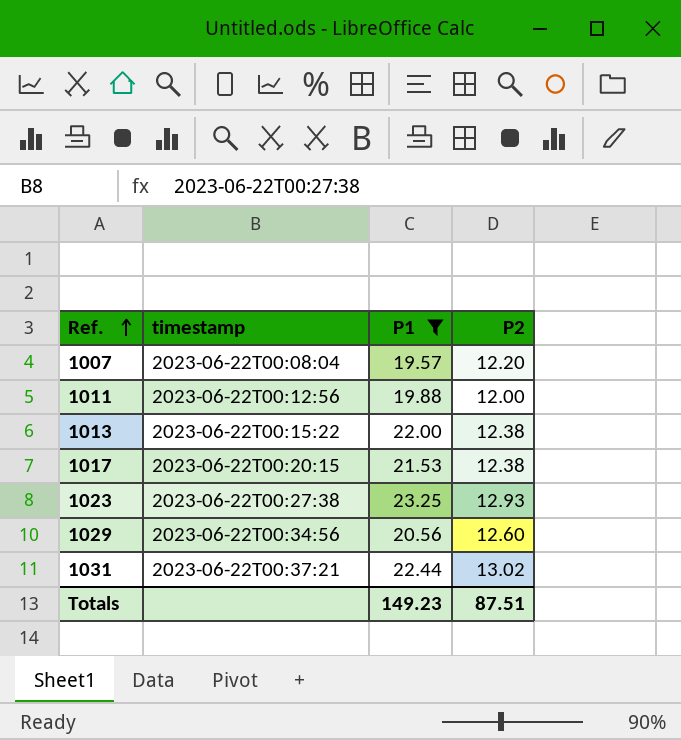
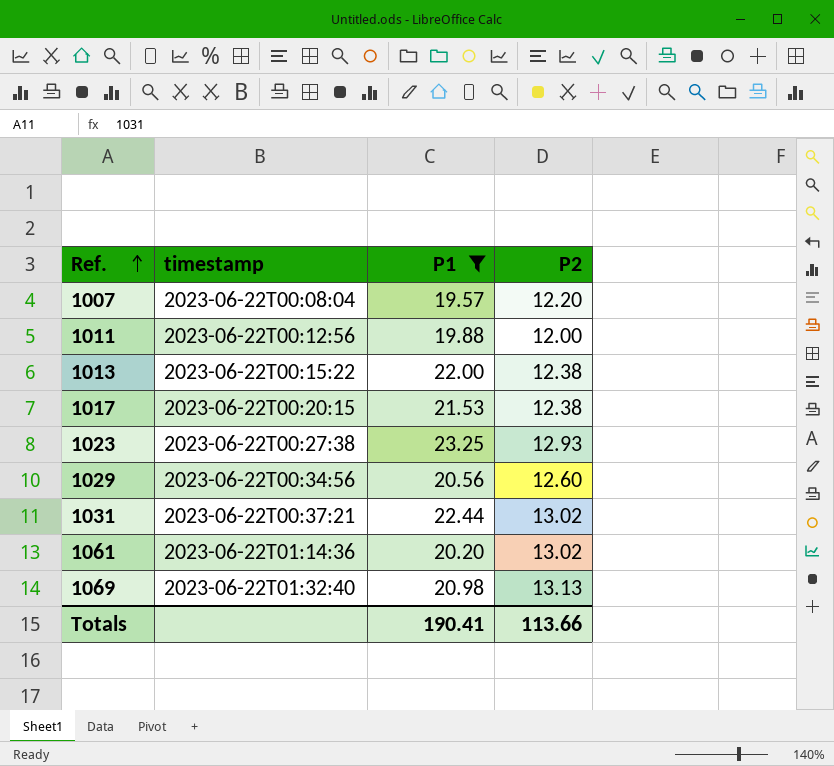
row 1061: none -> 2023-06-22T01:14:36 | 20.20 | 13.02
row 1069: none -> 2023-06-22T01:32:40 | 20.98 | 13.13
Totals | P1: 149.23 -> 190.41
Totals | P2: 87.51 -> 113.66

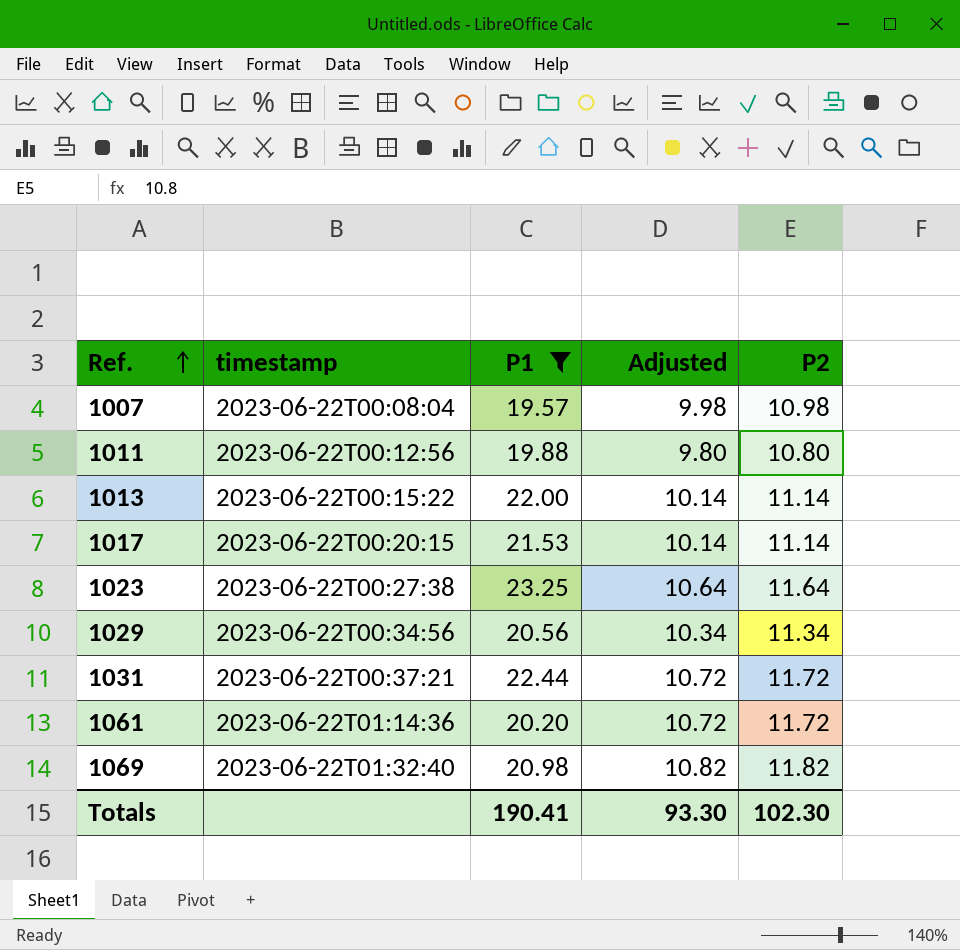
column Adjusted | formula: none -> [P2] - 1
1007 | P2: 12.20 -> 10.98
1011 | P2: 12.00 -> 10.80
1013 | P2: 12.38 -> 11.14
1017 | P2: 12.38 -> 11.14
1023 | P2: 12.93 -> 11.64
1029 | P2: 12.60 -> 11.34
1031 | P2: 13.02 -> 11.72
1061 | P2: 13.02 -> 11.72
1069 | P2: 13.13 -> 11.82
Totals | P2: 113.66 -> 102.30

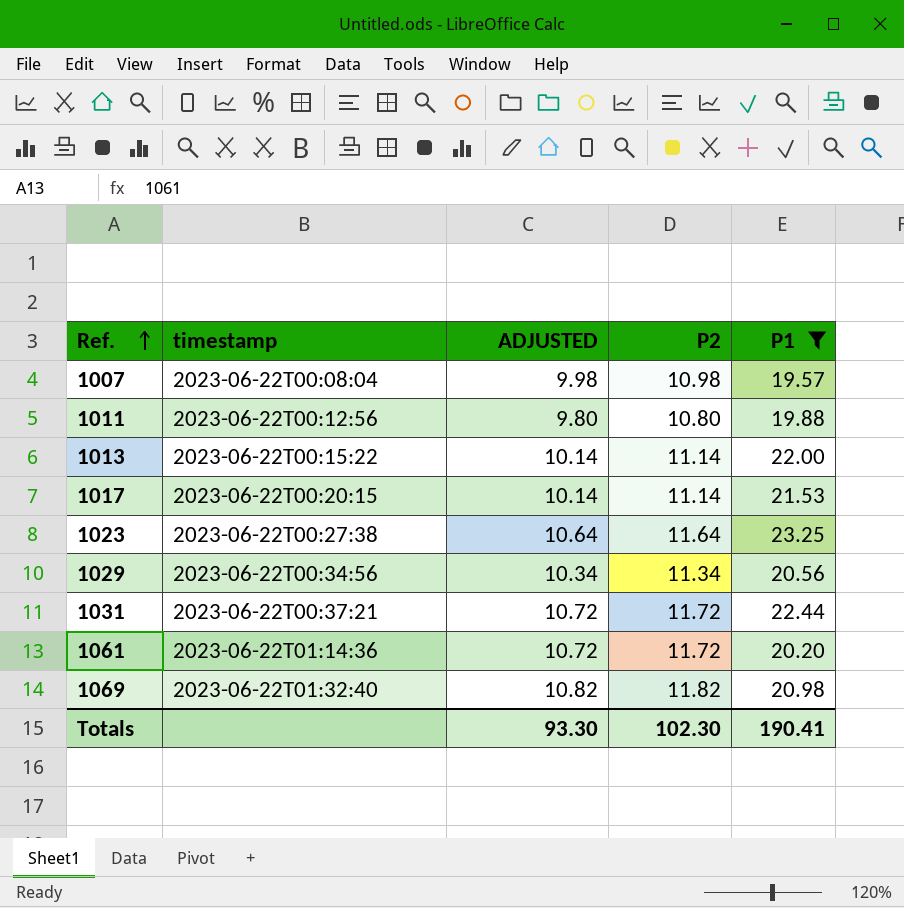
column name: Adjusted -> ADJUSTED
column P1 | position: 3 -> 5

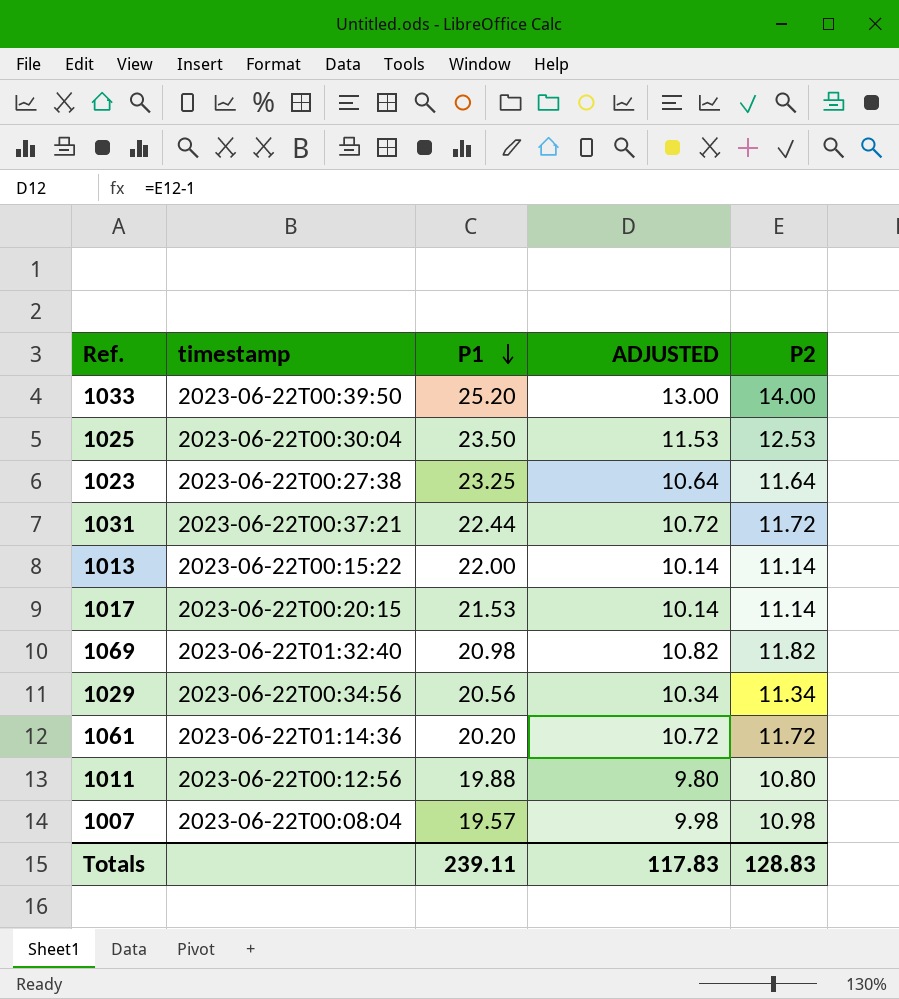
filter: P1 <= 23.25 -> none
row order: Ref. ascending -> P1 descending
column P1 | position: 5 -> 3
Totals | P1: 190.41 -> 239.11
Totals | ADJUSTED: 93.30 -> 117.83
Totals | P2: 102.30 -> 128.83

